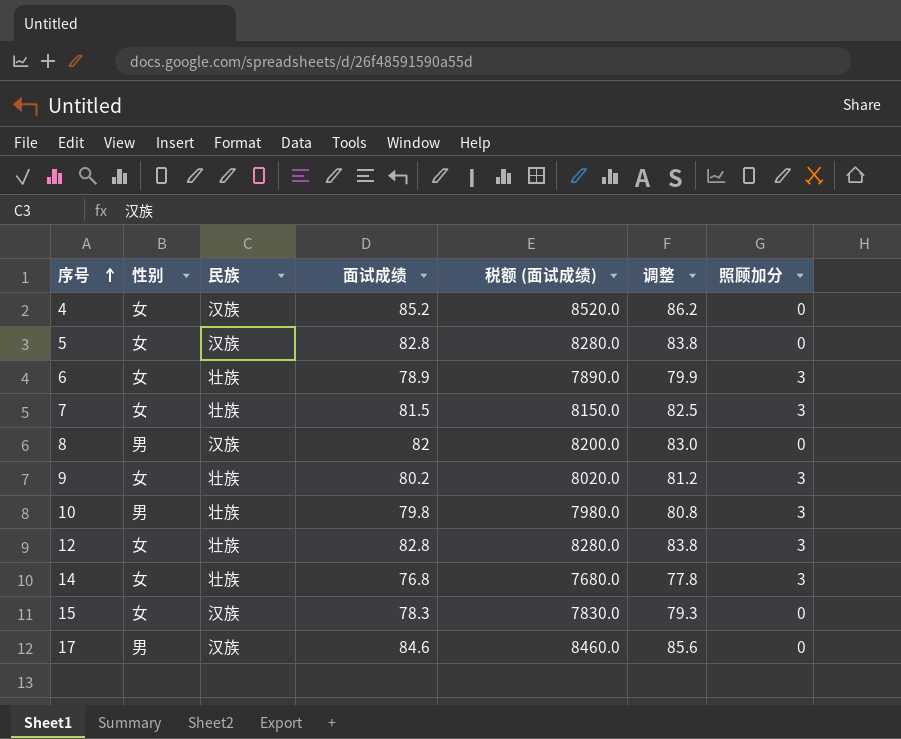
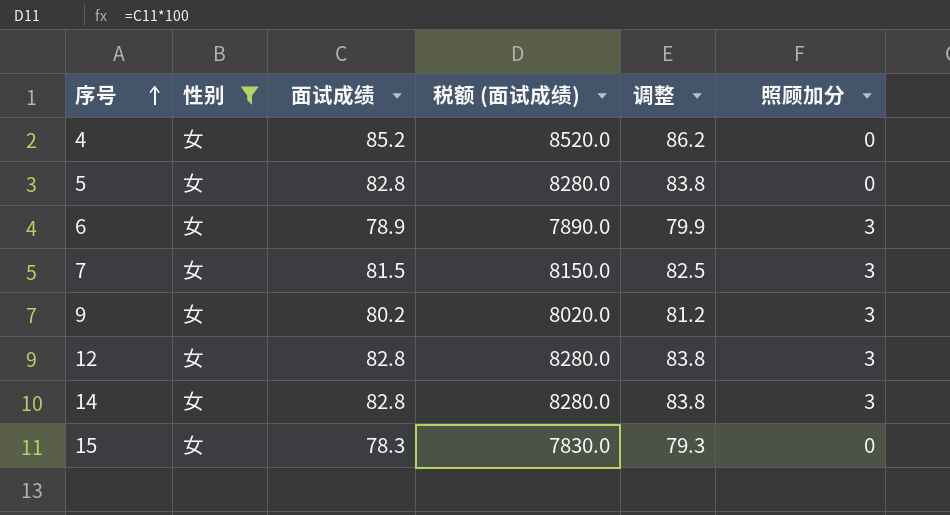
filter: none -> 性别 = 女
column 民族 | position: 3 -> none
14 | 面试成绩: 76.8 -> 82.8
14 | 税额 (面试成绩): 7680.0 -> 8280.0
14 | 调整: 77.8 -> 83.8

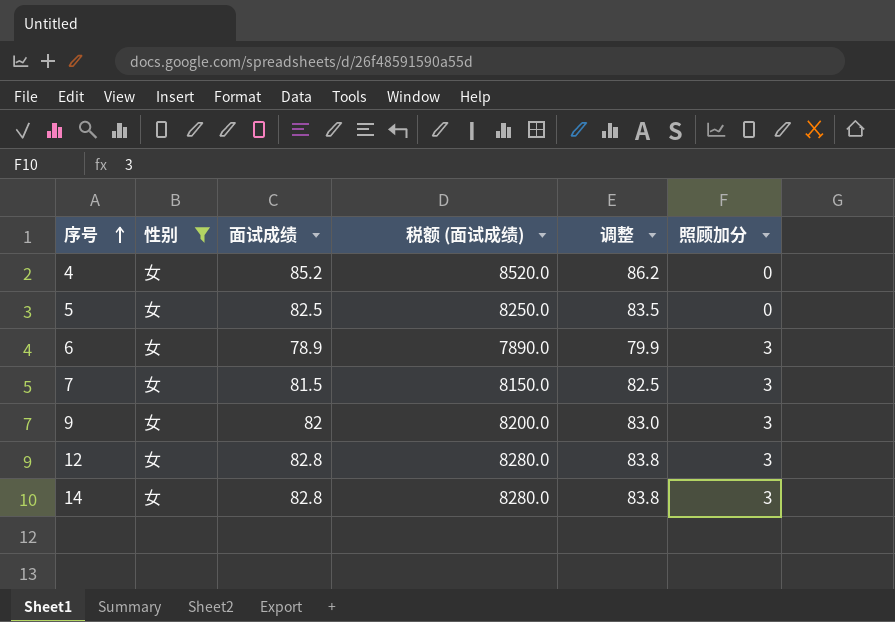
row 15: 女 | 78.3 | 7830.0 | 79.3 | 0 -> none
5 | 面试成绩: 82.8 -> 82.5
5 | 税额 (面试成绩): 8280.0 -> 8250.0
5 | 调整: 83.8 -> 83.5
9 | 面试成绩: 80.2 -> 82
9 | 税额 (面试成绩): 8020.0 -> 8200.0
9 | 调整: 81.2 -> 83.0

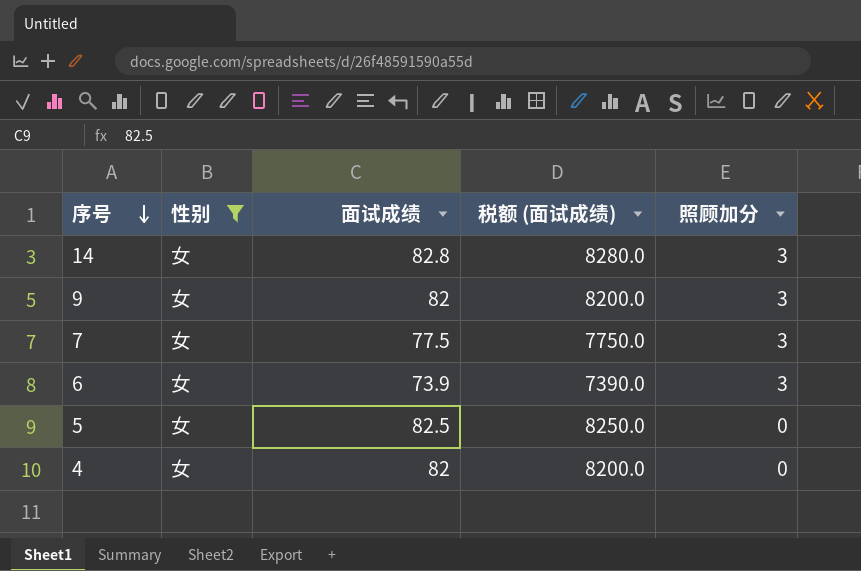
row order: 序号 ascending -> 序号 descending
column 调整 | formula: [面试成绩] + 1 -> none
row 12: 女 | 82.8 | 8280.0 | 83.8 | 3 -> none
7 | 面试成绩: 81.5 -> 77.5
7 | 税额 (面试成绩): 8150.0 -> 7750.0
6 | 面试成绩: 78.9 -> 73.9
6 | 税额 (面试成绩): 7890.0 -> 7390.0
4 | 面试成绩: 85.2 -> 82
4 | 税额 (面试成绩): 8520.0 -> 8200.0

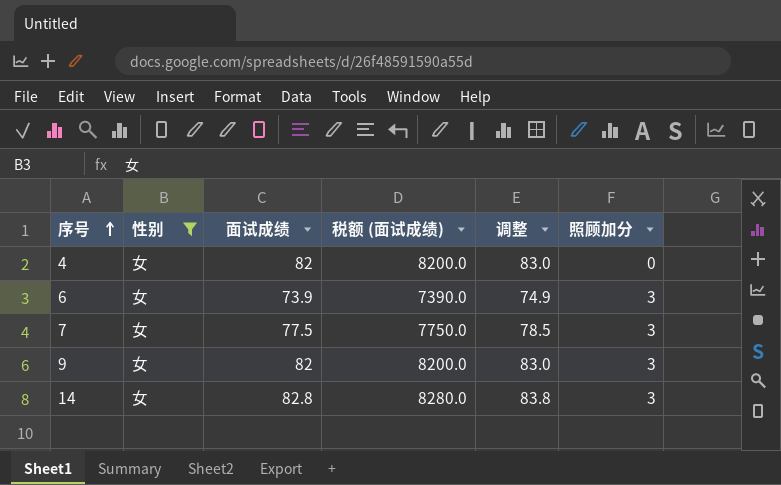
row order: 序号 descending -> 序号 ascending
column 调整 | formula: none -> [面试成绩] + 1
row 5: 女 | 82.5 | 8250.0 | 0 -> none

